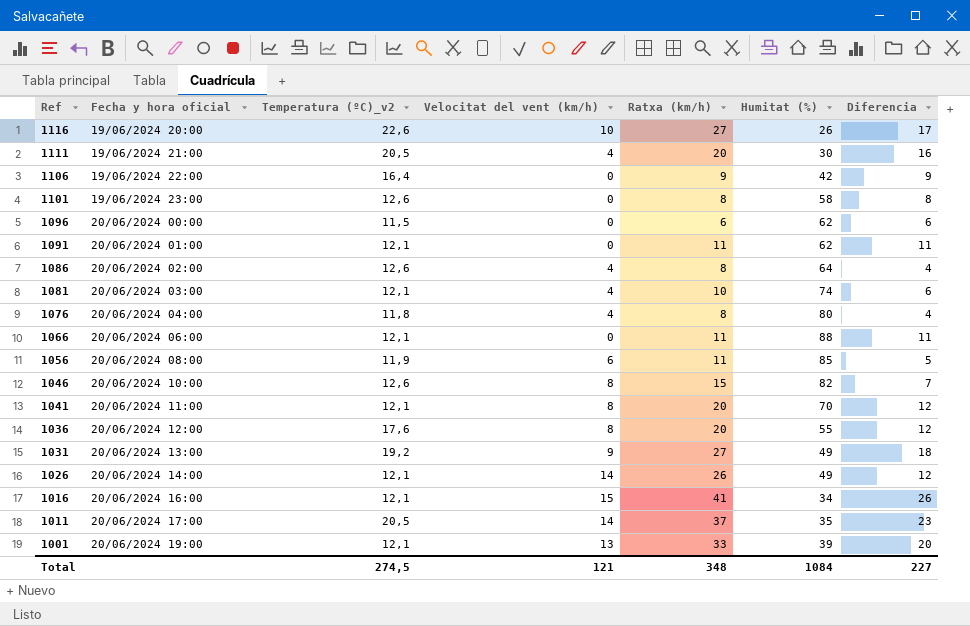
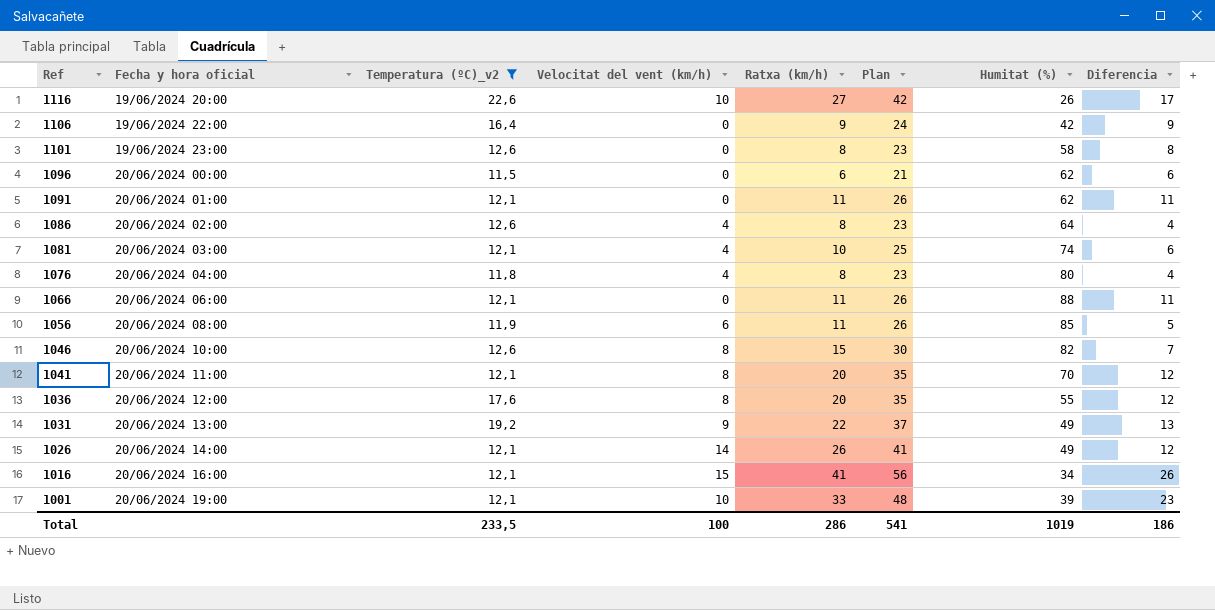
filter: none -> Temperatura (ºC)_v2 != 20,5
column Plan | formula: none -> [Ratxa (km/h)] + 15
1031 | Ratxa (km/h): 27 -> 22
1031 | Diferencia: 18 -> 13
1001 | Velocitat del vent (km/h): 13 -> 10
1001 | Diferencia: 20 -> 23
Total | Temperatura (ºC)_v2: 274,5 -> 233,5
Total | Velocitat del vent (km/h): 121 -> 100
Total | Ratxa (km/h): 348 -> 286
Total | Humitat (%): 1084 -> 1019
Total | Diferencia: 227 -> 186

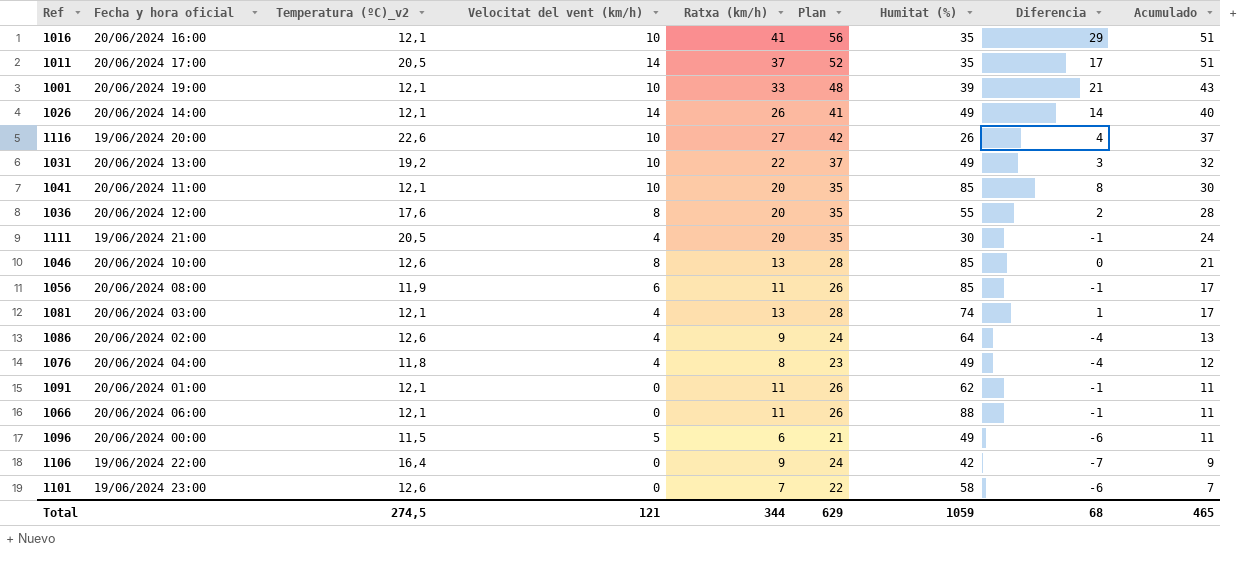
filter: Temperatura (ºC)_v2 != 20,5 -> none
row order: Ref descending -> Acumulado descending
column Diferencia | formula: [Ratxa (km/h)] - [Velocitat del vent (km/h)] -> [Ratxa (km/h)] - [Temperatura (ºC)_v2]
column Acumulado | formula: none -> [Velocitat del vent (km/h)] + [Ratxa (km/h)]
1016 | Velocitat del vent (km/h): 15 -> 10
1016 | Humitat (%): 34 -> 35
1031 | Velocitat del vent (km/h): 9 -> 10
1041 | Velocitat del vent (km/h): 8 -> 10
1041 | Humitat (%): 70 -> 85
1046 | Ratxa (km/h): 15 -> 13
1046 | Plan: 30 -> 28
1046 | Humitat (%): 82 -> 85
1081 | Ratxa (km/h): 10 -> 13
1081 | Plan: 25 -> 28
1086 | Ratxa (km/h): 8 -> 9
1086 | Plan: 23 -> 24
1076 | Humitat (%): 80 -> 49
1096 | Velocitat del vent (km/h): 0 -> 5
1096 | Humitat (%): 62 -> 49
1101 | Ratxa (km/h): 8 -> 7
1101 | Plan: 23 -> 22
Total | Temperatura (ºC)_v2: 233,5 -> 274,5
Total | Velocitat del vent (km/h): 100 -> 121
Total | Ratxa (km/h): 286 -> 344
Total | Plan: 541 -> 629
Total | Humitat (%): 1019 -> 1059
Total | Diferencia: 186 -> 68

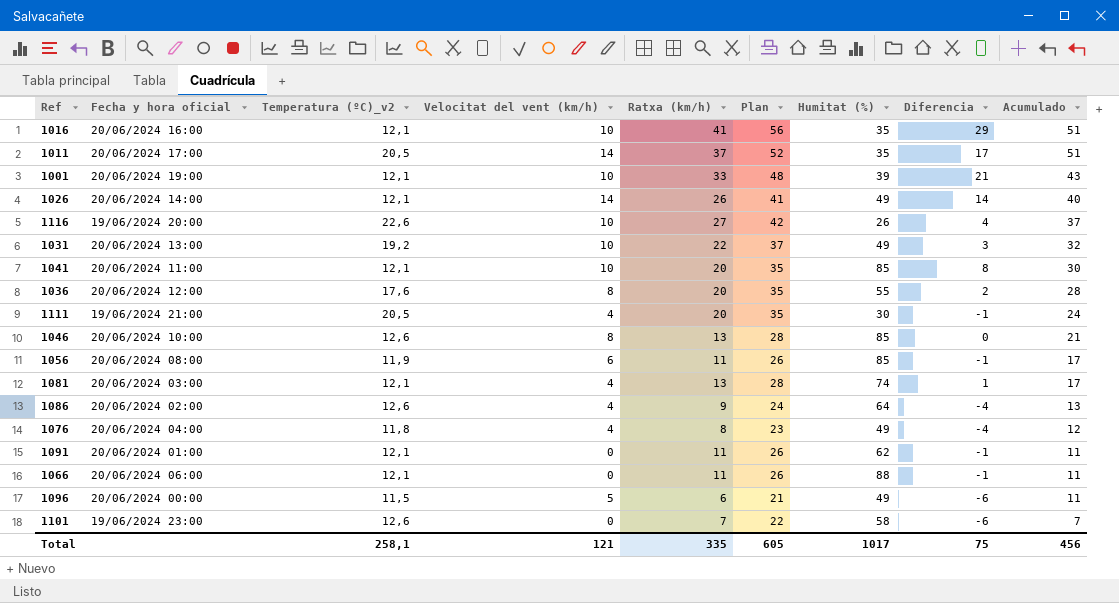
row 1106: 19/06/2024 22:00 | 16,4 | 0 | 9 | 24 | 42 | -7 | 9 -> none
Total | Temperatura (ºC)_v2: 274,5 -> 258,1
Total | Ratxa (km/h): 344 -> 335
Total | Plan: 629 -> 605
Total | Humitat (%): 1059 -> 1017
Total | Diferencia: 68 -> 75
Total | Acumulado: 465 -> 456

